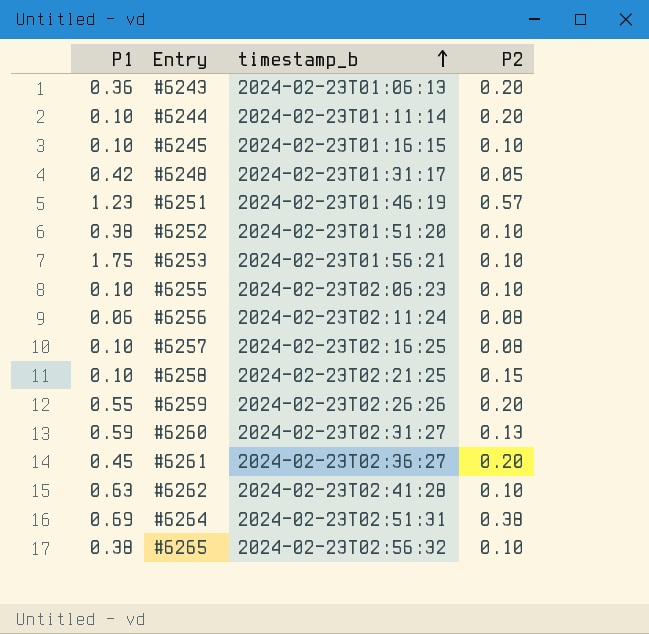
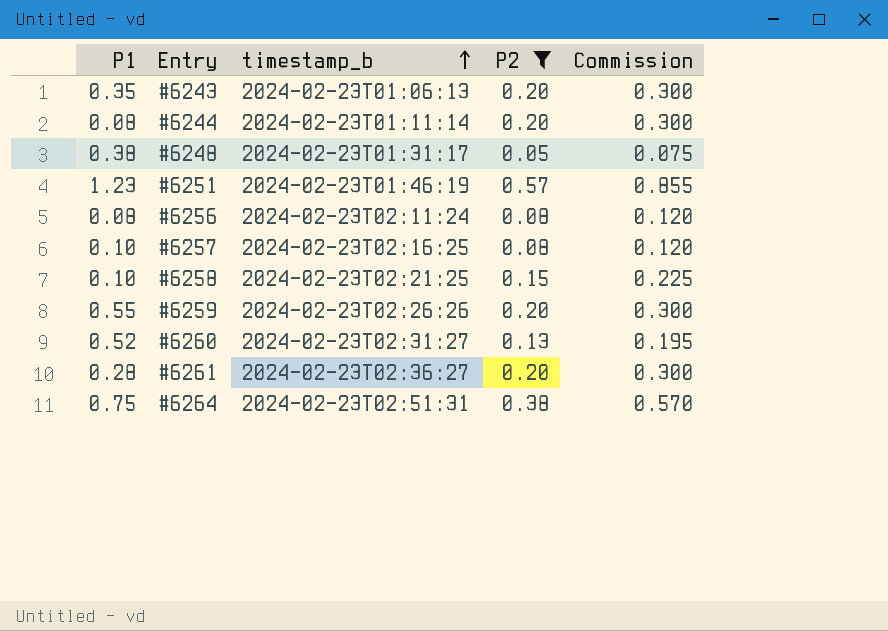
filter: none -> P2 != 0.10
column Commission | formula: none -> [P2] * 1.5
#6243 | P1: 0.36 -> 0.35
#6244 | P1: 0.10 -> 0.08
#6248 | P1: 0.42 -> 0.38
#6256 | P1: 0.06 -> 0.08
#6260 | P1: 0.59 -> 0.52
#6261 | P1: 0.45 -> 0.28
#6264 | P1: 0.69 -> 0.75

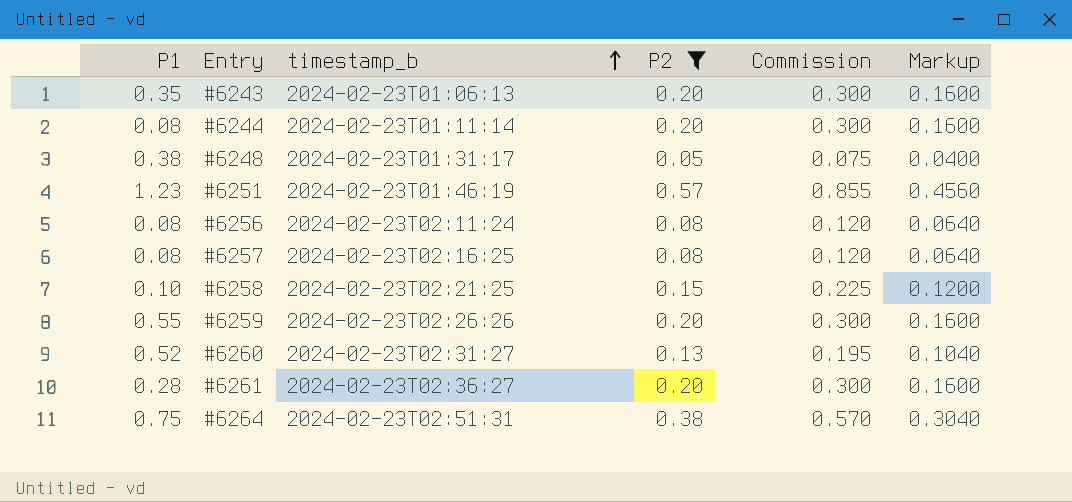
column Markup | formula: none -> [P2] * 0.8
#6257 | P1: 0.10 -> 0.08

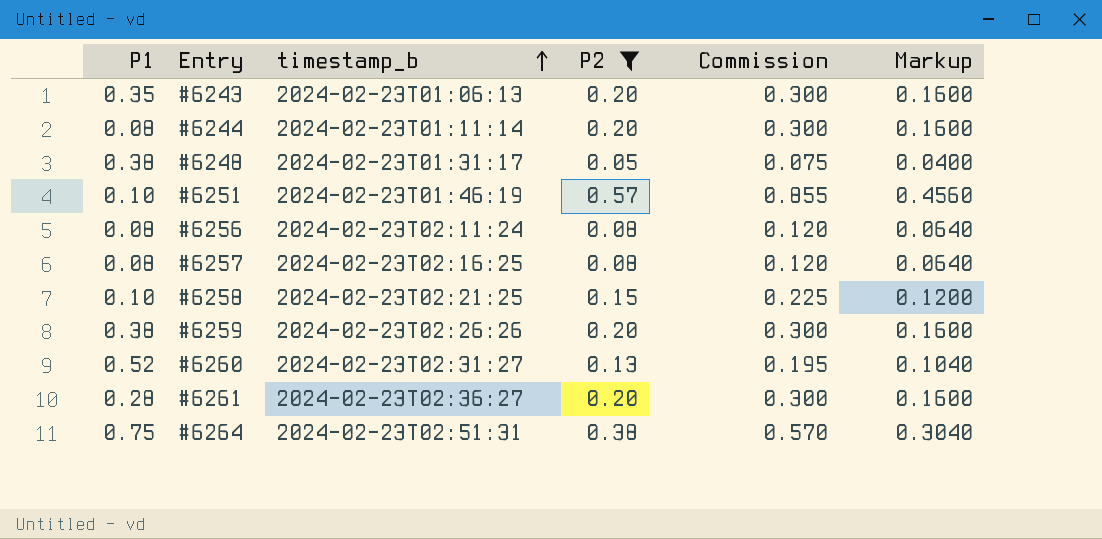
#6251 | P1: 1.23 -> 0.10
#6259 | P1: 0.55 -> 0.38

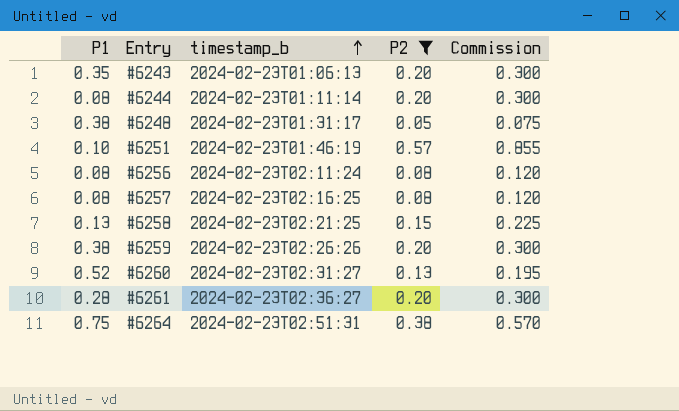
column Markup | formula: [P2] * 0.8 -> none
#6258 | P1: 0.10 -> 0.13

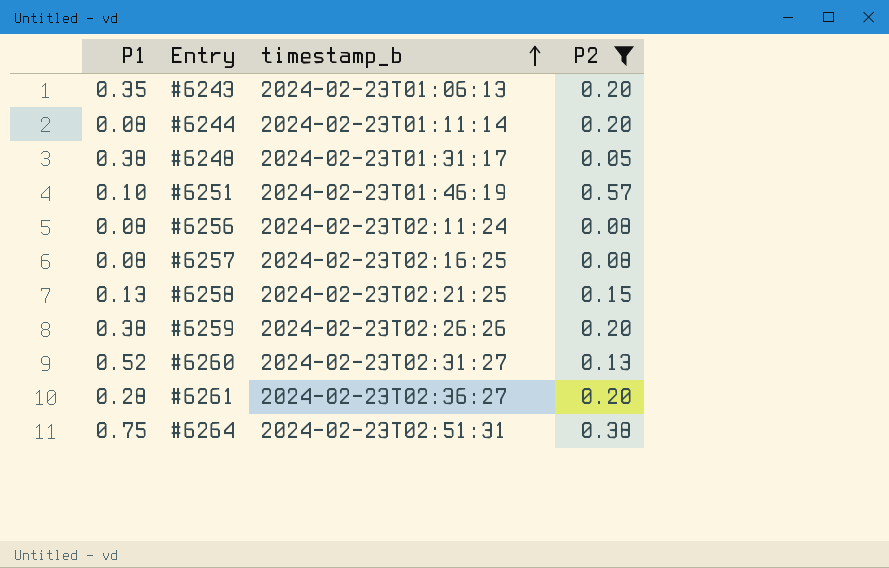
column Commission | formula: [P2] * 1.5 -> none

